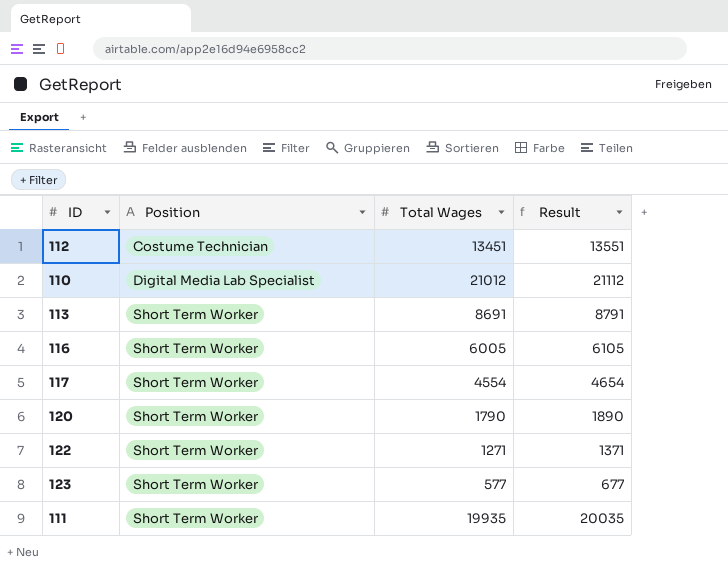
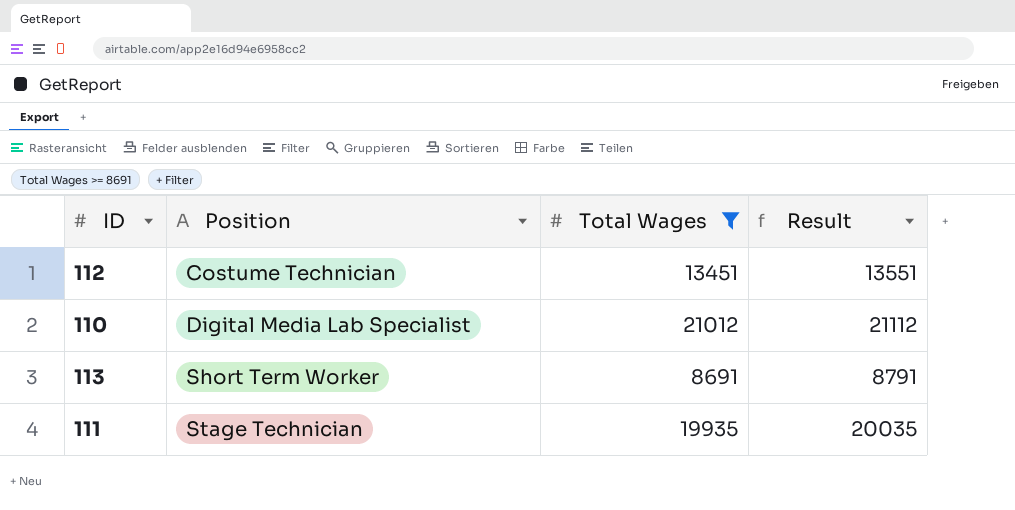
filter: none -> Total Wages >= 8691
111 | Position: Short Term Worker -> Stage Technician

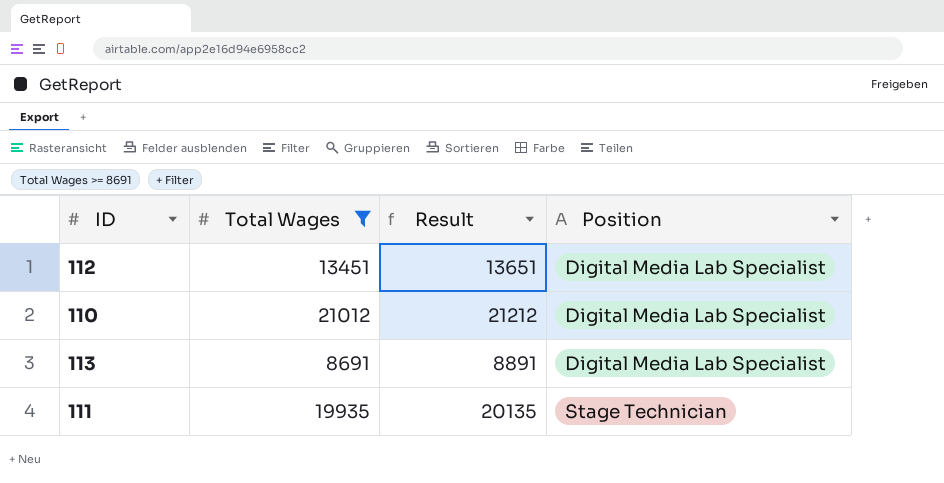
column Result | formula: [Total Wages] + 100 -> [Total Wages] + 200
column Position | position: 2 -> 4
112 | Position: Costume Technician -> Digital Media Lab Specialist
113 | Position: Short Term Worker -> Digital Media Lab Specialist

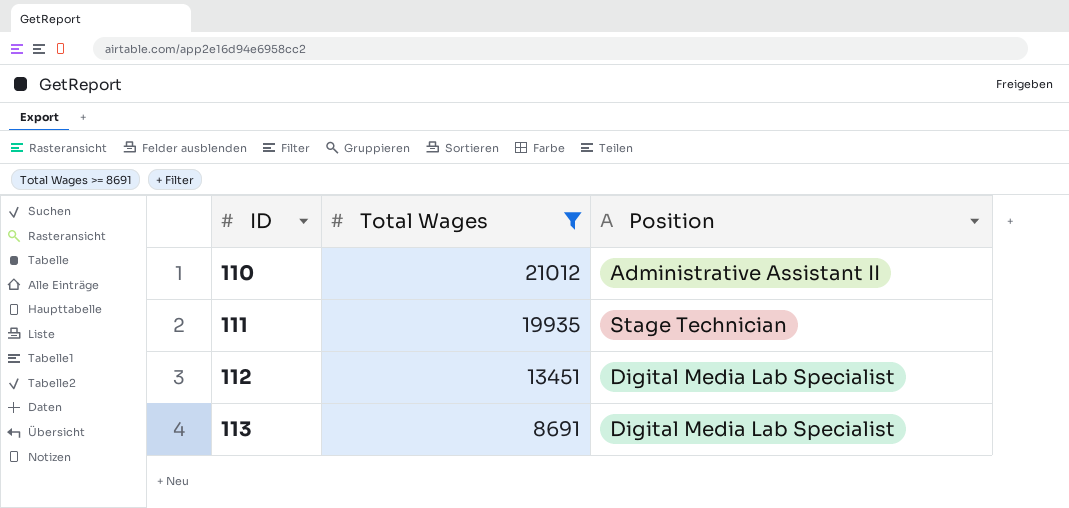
row order: Position ascending -> ID ascending
column Result | formula: [Total Wages] + 200 -> none
110 | Position: Digital Media Lab Specialist -> Administrative Assistant II

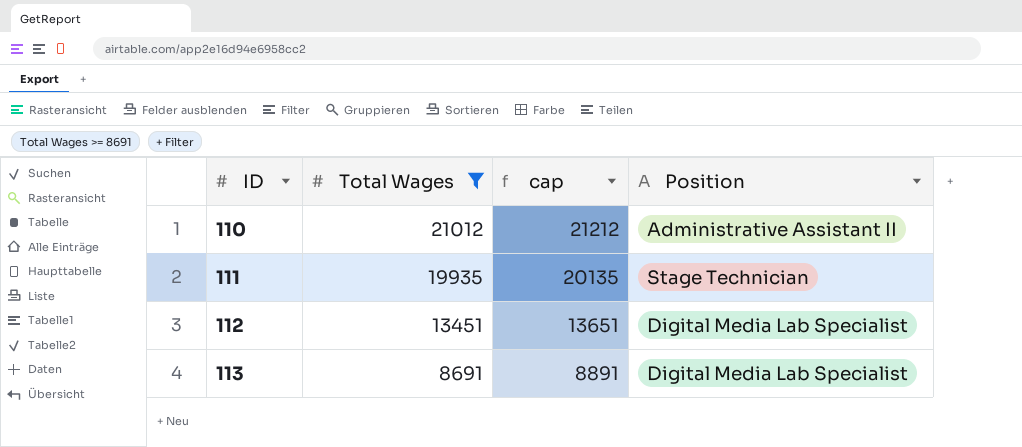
column cap | formula: none -> [Total Wages] + 200

